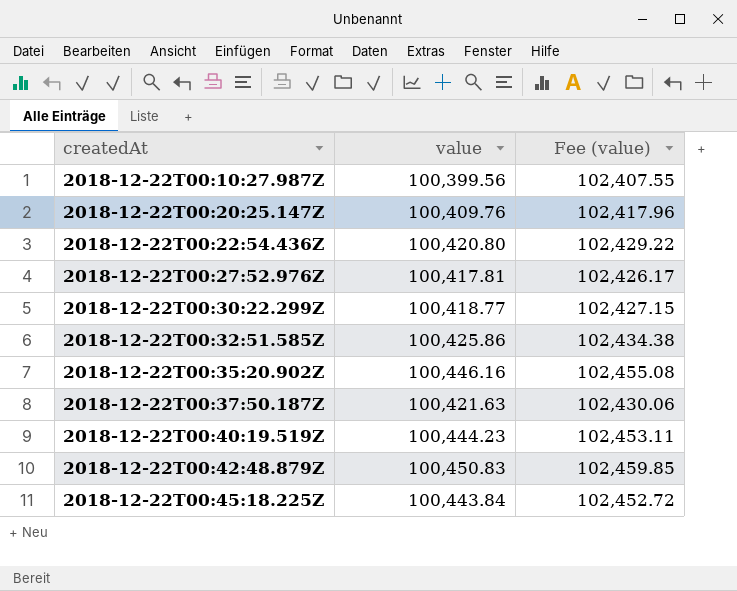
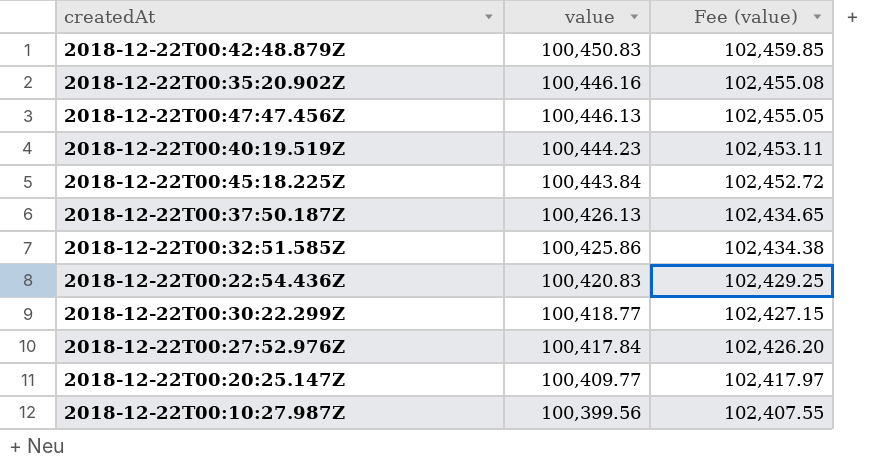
row order: createdAt ascending -> value descending
row 2018-12-22T00:47:47.456Z: none -> 100,446.13 | 102,455.05
2018-12-22T00:37:50.187Z | value: 100,421.63 -> 100,426.13
2018-12-22T00:37:50.187Z | Fee (value): 102,430.06 -> 102,434.65
2018-12-22T00:22:54.436Z | value: 100,420.80 -> 100,420.83
2018-12-22T00:22:54.436Z | Fee (value): 102,429.22 -> 102,429.25
2018-12-22T00:27:52.976Z | value: 100,417.81 -> 100,417.84
2018-12-22T00:27:52.976Z | Fee (value): 102,426.17 -> 102,426.20
2018-12-22T00:20:25.147Z | value: 100,409.76 -> 100,409.77
2018-12-22T00:20:25.147Z | Fee (value): 102,417.96 -> 102,417.97

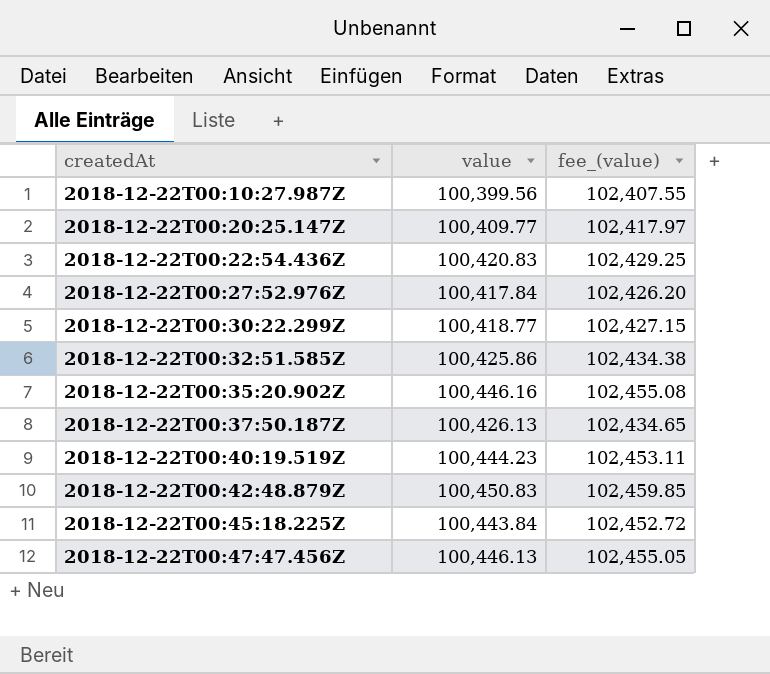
row order: value descending -> createdAt ascending
column name: Fee (value) -> fee_(value)

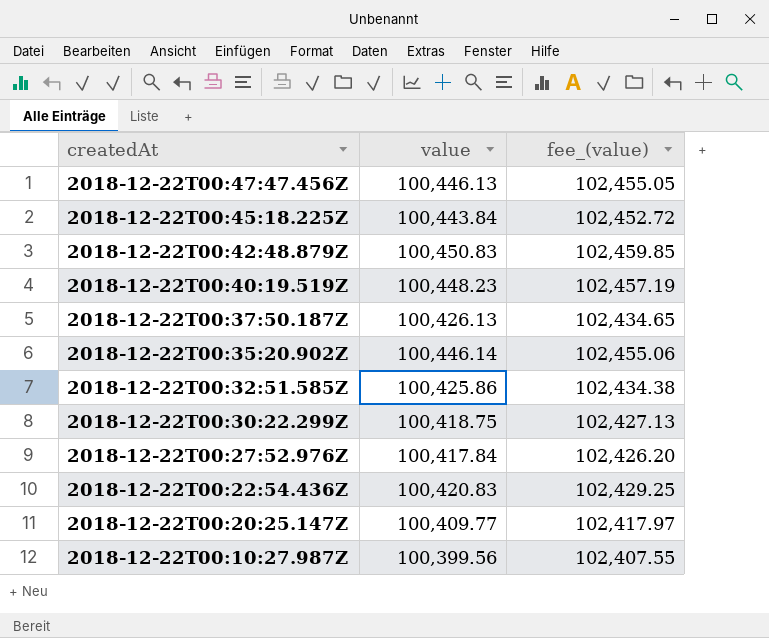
row order: createdAt ascending -> createdAt descending
2018-12-22T00:40:19.519Z | value: 100,444.23 -> 100,448.23
2018-12-22T00:40:19.519Z | fee_(value): 102,453.11 -> 102,457.19
2018-12-22T00:35:20.902Z | value: 100,446.16 -> 100,446.14
2018-12-22T00:35:20.902Z | fee_(value): 102,455.08 -> 102,455.06
2018-12-22T00:30:22.299Z | value: 100,418.77 -> 100,418.75
2018-12-22T00:30:22.299Z | fee_(value): 102,427.15 -> 102,427.13

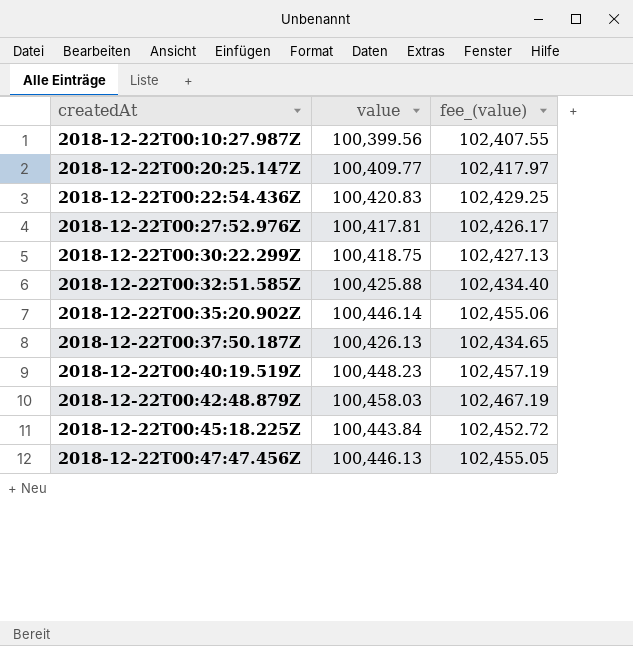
row order: createdAt descending -> createdAt ascending
2018-12-22T00:27:52.976Z | value: 100,417.84 -> 100,417.81
2018-12-22T00:27:52.976Z | fee_(value): 102,426.20 -> 102,426.17
2018-12-22T00:32:51.585Z | value: 100,425.86 -> 100,425.88
2018-12-22T00:32:51.585Z | fee_(value): 102,434.38 -> 102,434.40
2018-12-22T00:42:48.879Z | value: 100,450.83 -> 100,458.03
2018-12-22T00:42:48.879Z | fee_(value): 102,459.85 -> 102,467.19

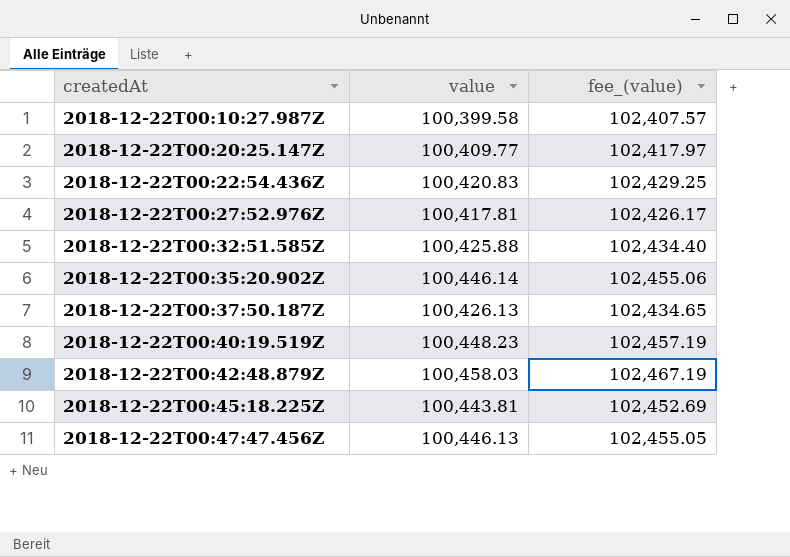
row 2018-12-22T00:30:22.299Z: 100,418.75 | 102,427.13 -> none
2018-12-22T00:10:27.987Z | value: 100,399.56 -> 100,399.58
2018-12-22T00:10:27.987Z | fee_(value): 102,407.55 -> 102,407.57
2018-12-22T00:45:18.225Z | value: 100,443.84 -> 100,443.81
2018-12-22T00:45:18.225Z | fee_(value): 102,452.72 -> 102,452.69

